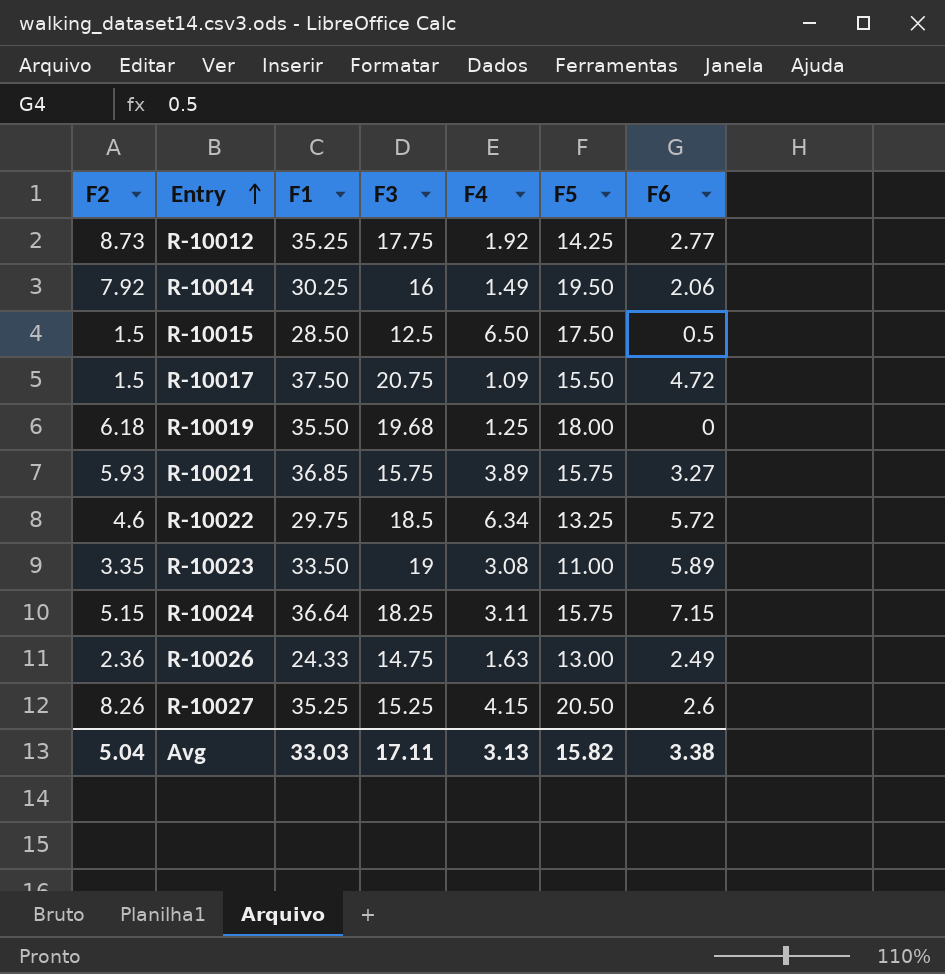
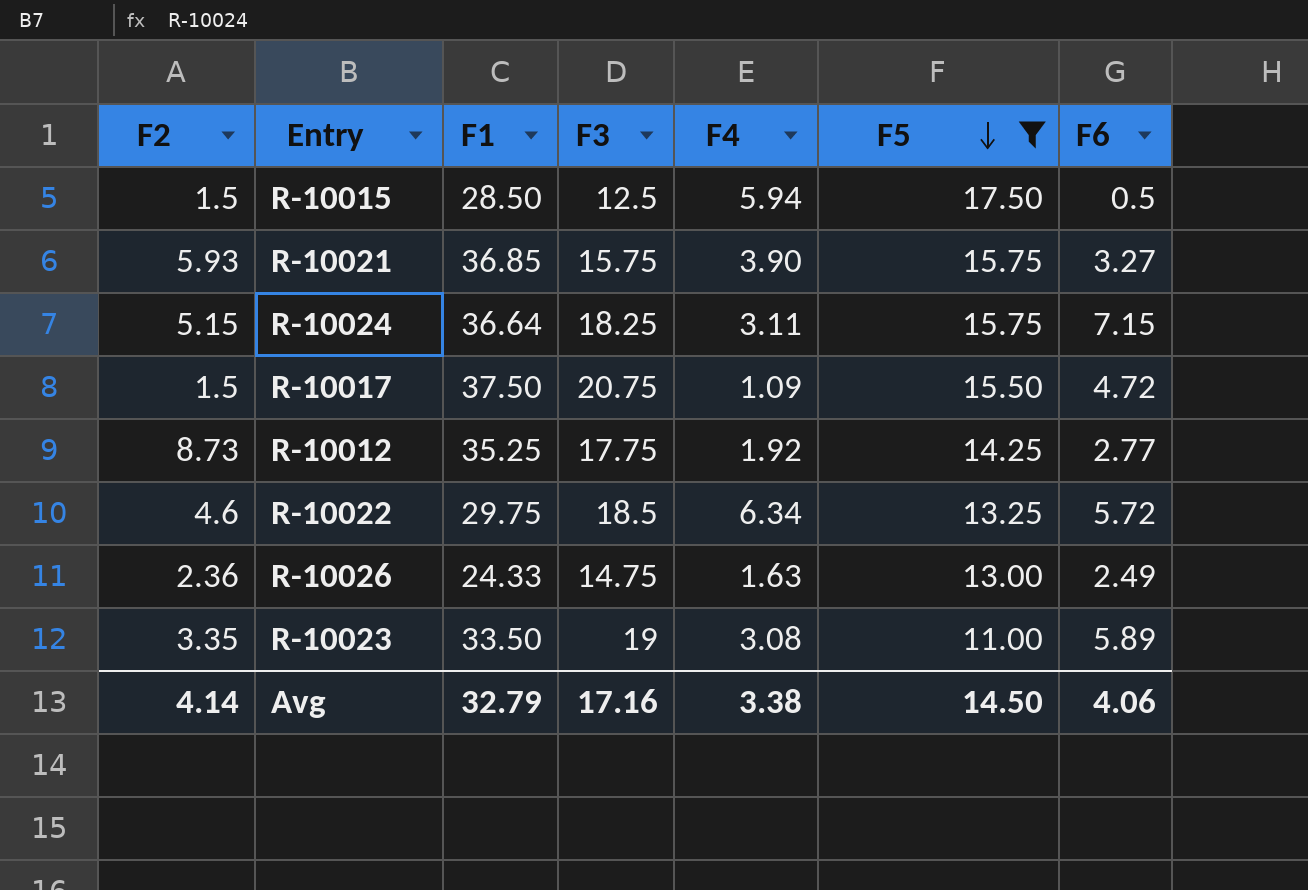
filter: none -> F5 <= 17.50
row order: Entry ascending -> F5 descending
R-10015 | F4: 6.50 -> 5.94
R-10021 | F4: 3.89 -> 3.90
Avg | F2: 5.04 -> 4.14
Avg | F1: 33.03 -> 32.79
Avg | F3: 17.11 -> 17.16
Avg | F4: 3.13 -> 3.38
Avg | F5: 15.82 -> 14.50
Avg | F6: 3.38 -> 4.06

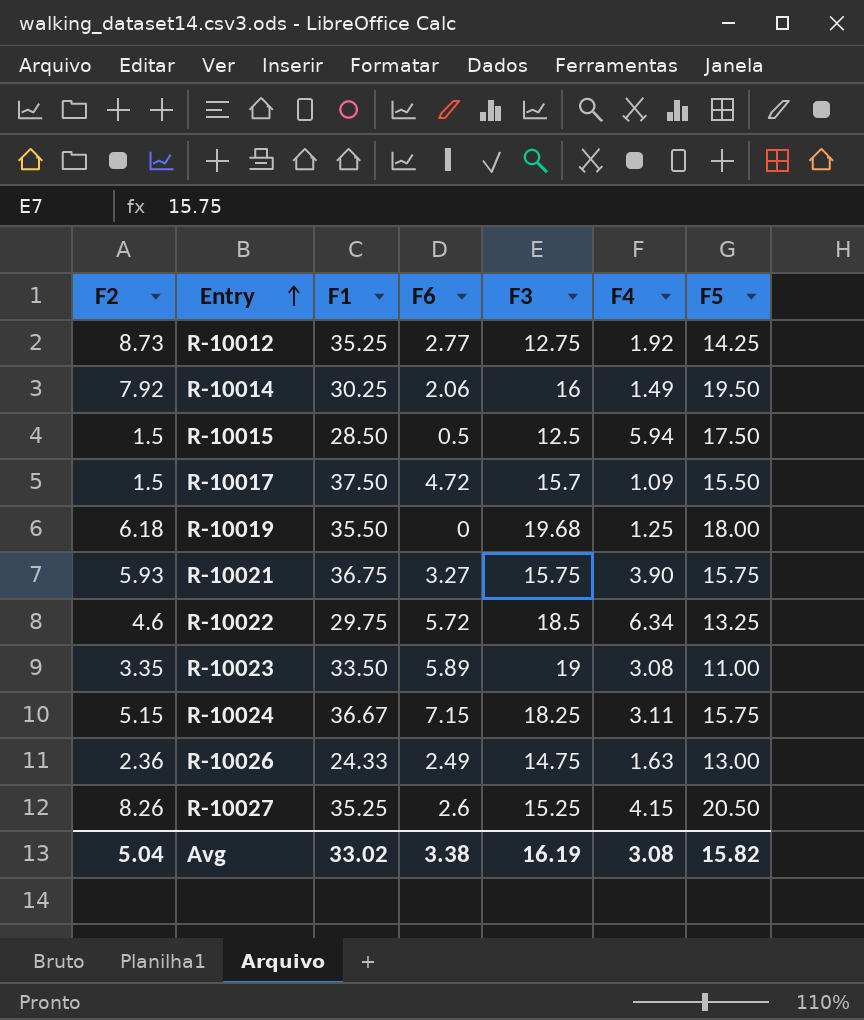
filter: F5 <= 17.50 -> none
row order: F5 descending -> Entry ascending
column F6 | position: 7 -> 4
R-10012 | F3: 17.75 -> 12.75
R-10017 | F3: 20.75 -> 15.7
R-10021 | F1: 36.85 -> 36.75
R-10024 | F1: 36.64 -> 36.67
Avg | F2: 4.14 -> 5.04
Avg | F1: 32.79 -> 33.02
Avg | F6: 4.06 -> 3.38
Avg | F3: 17.16 -> 16.19
Avg | F4: 3.38 -> 3.08
Avg | F5: 14.50 -> 15.82

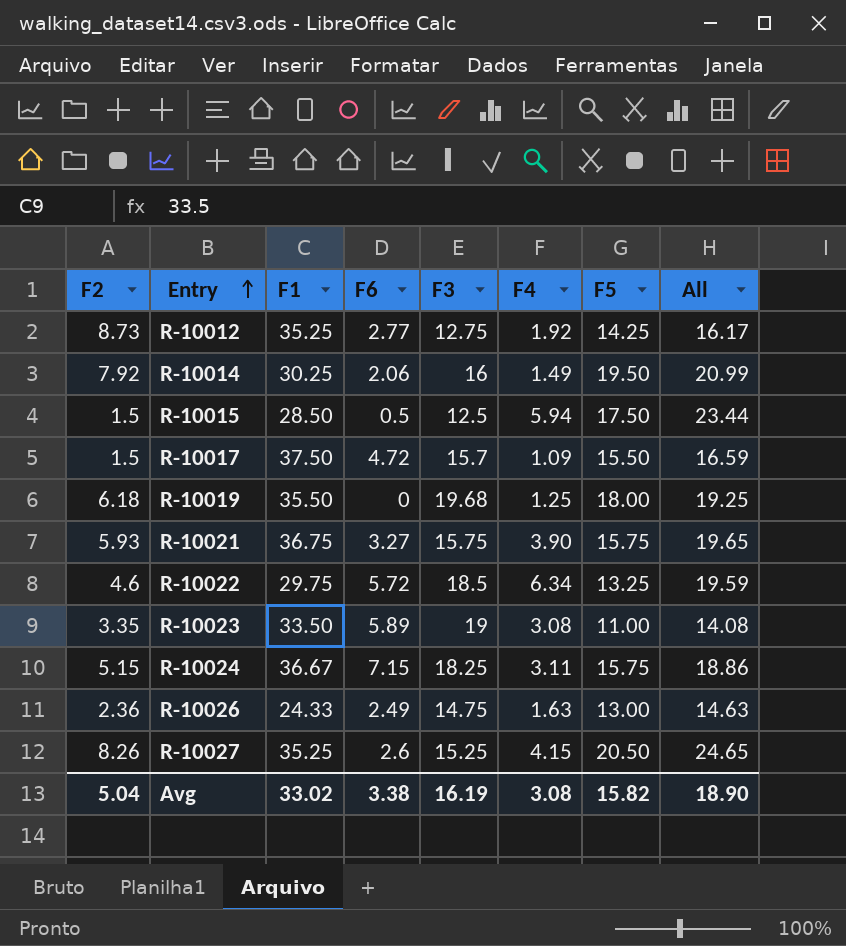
column All | formula: none -> [F4] + [F5]

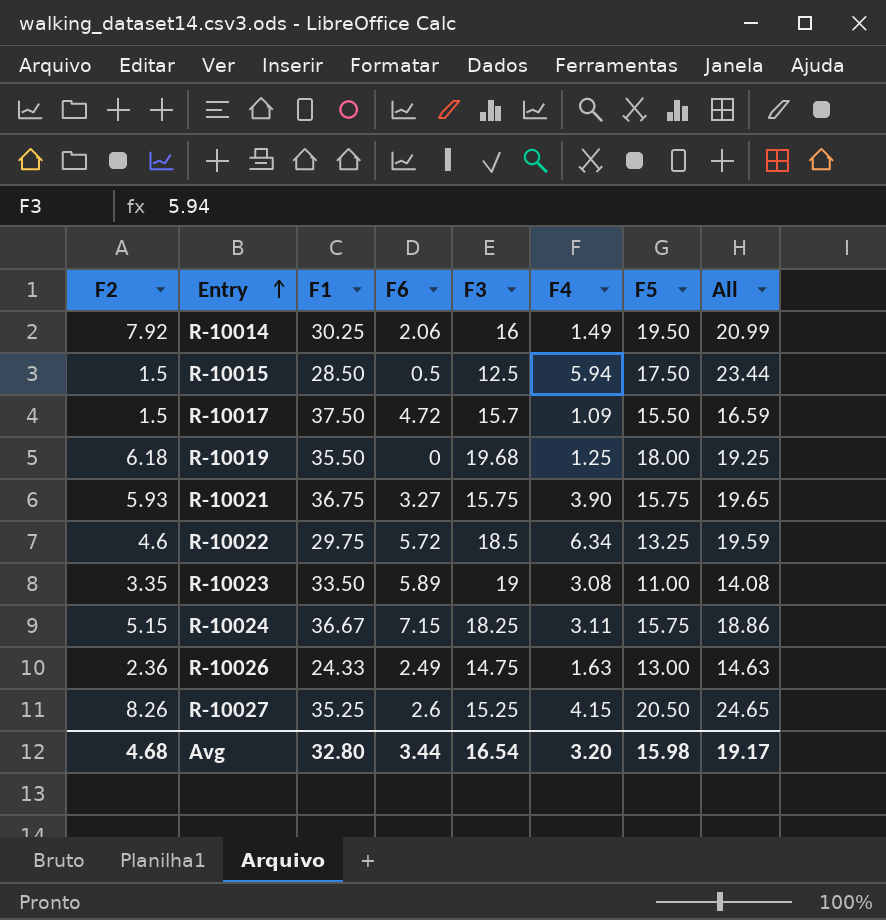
row R-10012: 8.73 | 35.25 | 2.77 | 12.75 | 1.92 | 14.25 | 16.17 -> none
Avg | F2: 5.04 -> 4.68
Avg | F1: 33.02 -> 32.80
Avg | F6: 3.38 -> 3.44
Avg | F3: 16.19 -> 16.54
Avg | F4: 3.08 -> 3.20
Avg | F5: 15.82 -> 15.98
Avg | All: 18.90 -> 19.17

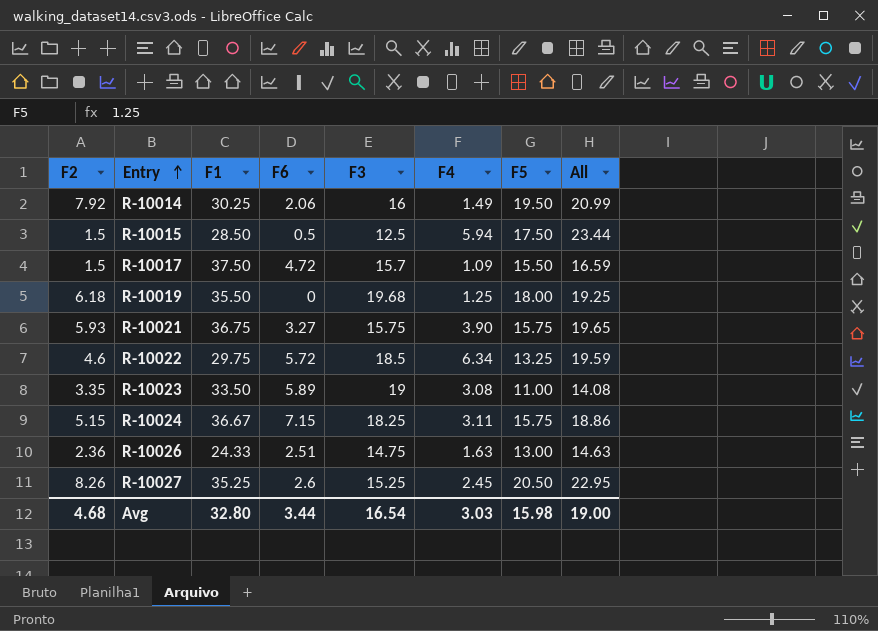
R-10026 | F6: 2.49 -> 2.51
R-10027 | F4: 4.15 -> 2.45
R-10027 | All: 24.65 -> 22.95
Avg | F4: 3.20 -> 3.03
Avg | All: 19.17 -> 19.00

